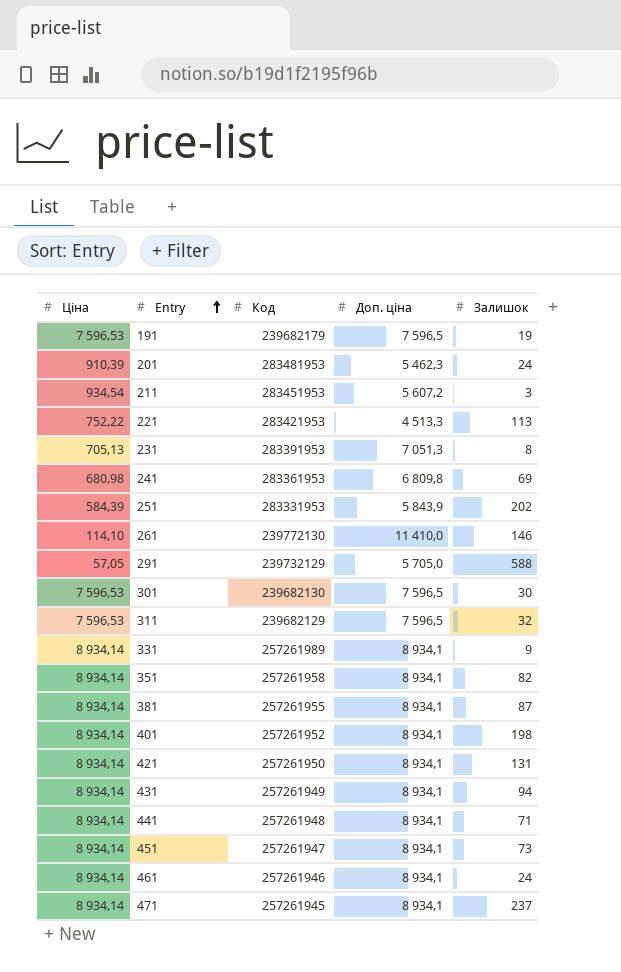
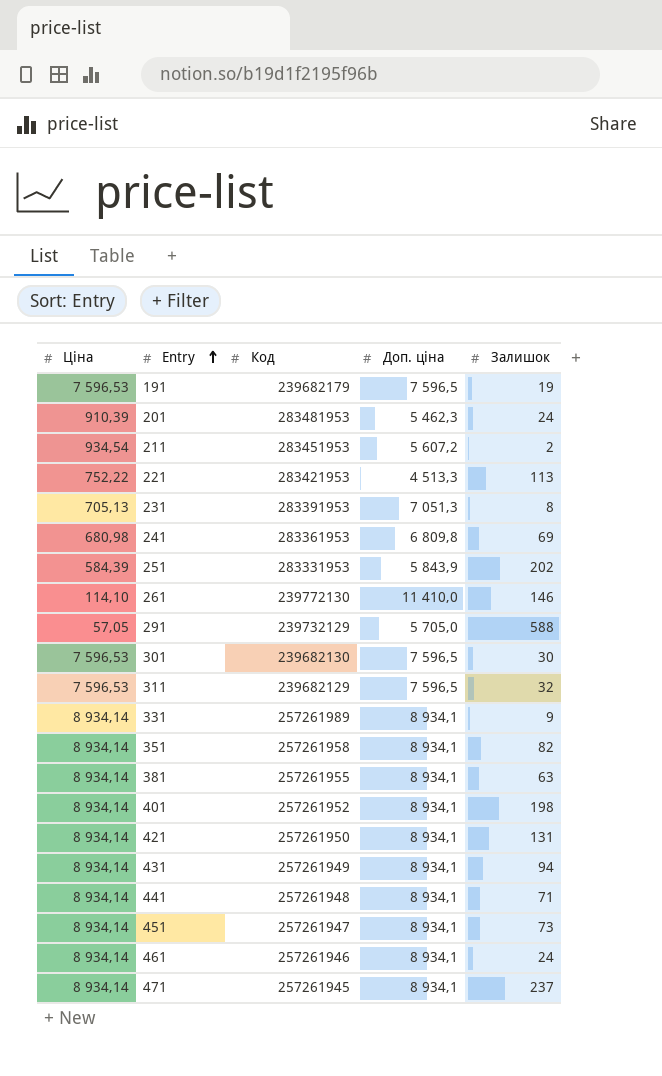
211 | Залишок: 3 -> 2
381 | Залишок: 87 -> 63

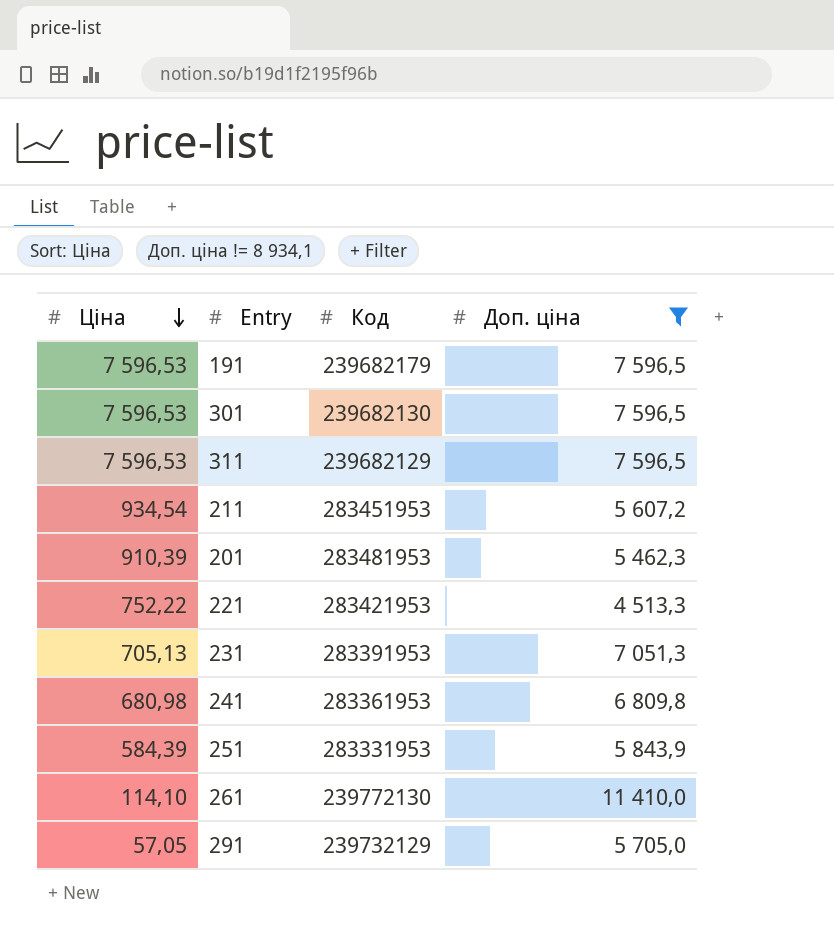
filter: none -> Доп. ціна != 8 934,1
row order: Entry ascending -> Ціна descending
column Залишок | position: 5 -> none

